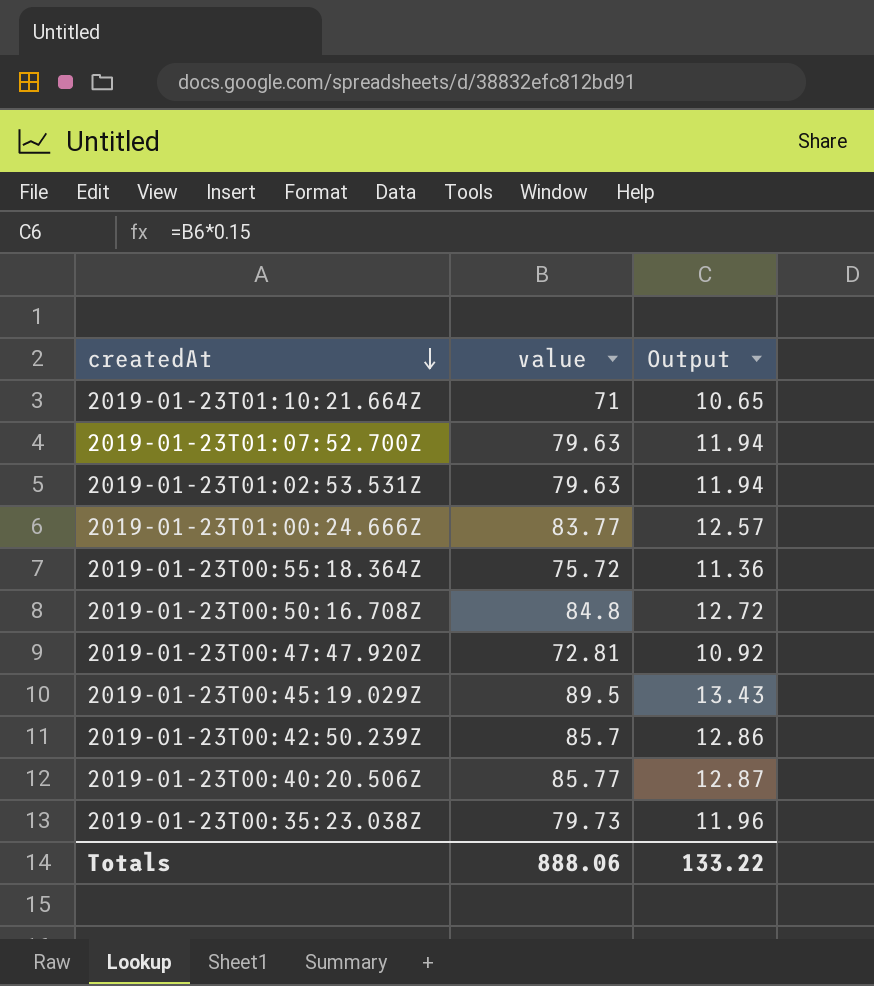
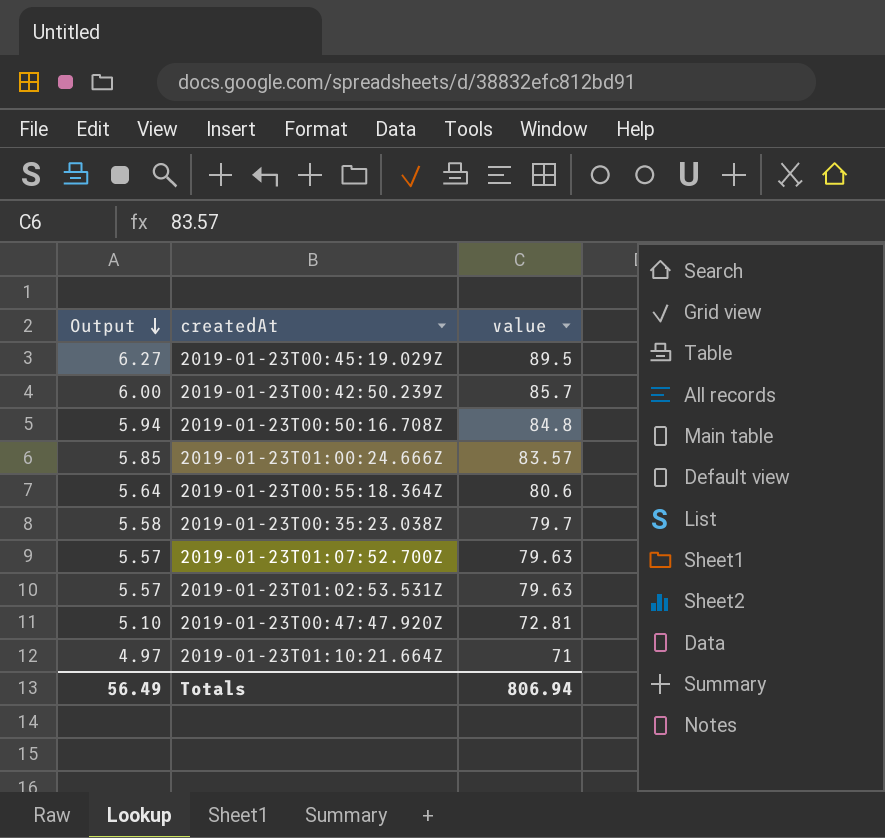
row order: createdAt descending -> Output descending
column Output | formula: [value] * 0.15 -> [value] * 0.07
column Output | position: 3 -> 1
row 2019-01-23T00:40:20.506Z: 85.77 | 12.87 -> none
2019-01-23T01:00:24.666Z | value: 83.77 -> 83.57
2019-01-23T00:55:18.364Z | value: 75.72 -> 80.6
2019-01-23T00:35:23.038Z | value: 79.73 -> 79.7
Totals | Output: 133.22 -> 56.49
Totals | value: 888.06 -> 806.94

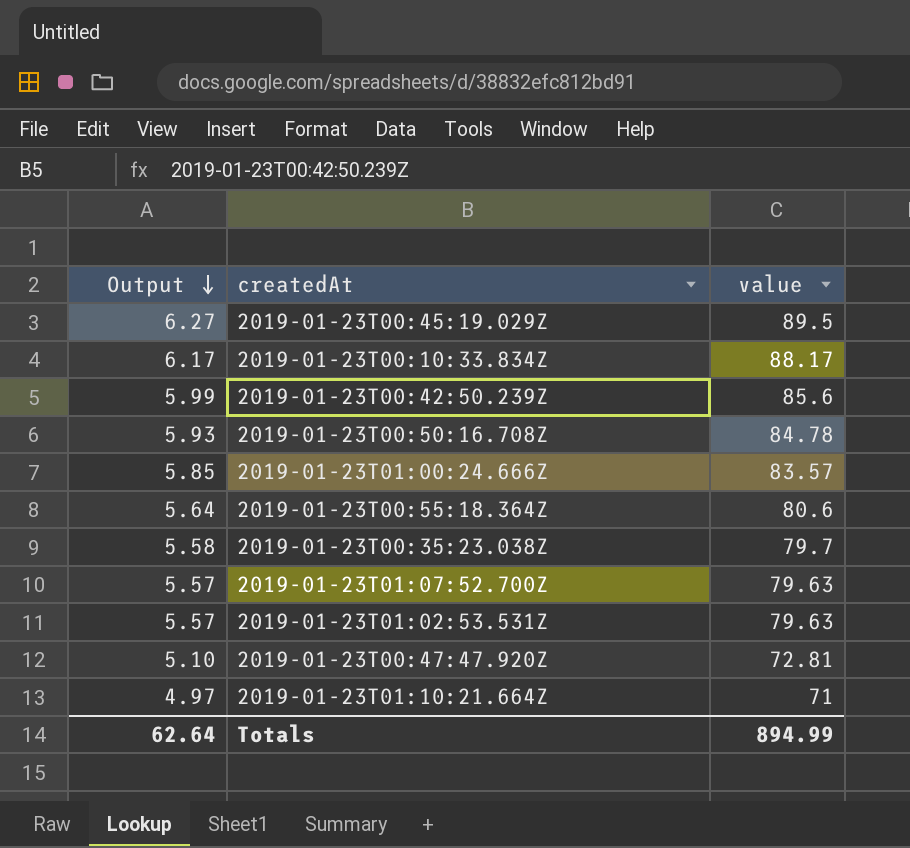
row 2019-01-23T00:10:33.834Z: none -> 6.17 | 88.17
2019-01-23T00:42:50.239Z | Output: 6.00 -> 5.99
2019-01-23T00:42:50.239Z | value: 85.7 -> 85.6
2019-01-23T00:50:16.708Z | Output: 5.94 -> 5.93
2019-01-23T00:50:16.708Z | value: 84.8 -> 84.78
Totals | Output: 56.49 -> 62.64
Totals | value: 806.94 -> 894.99

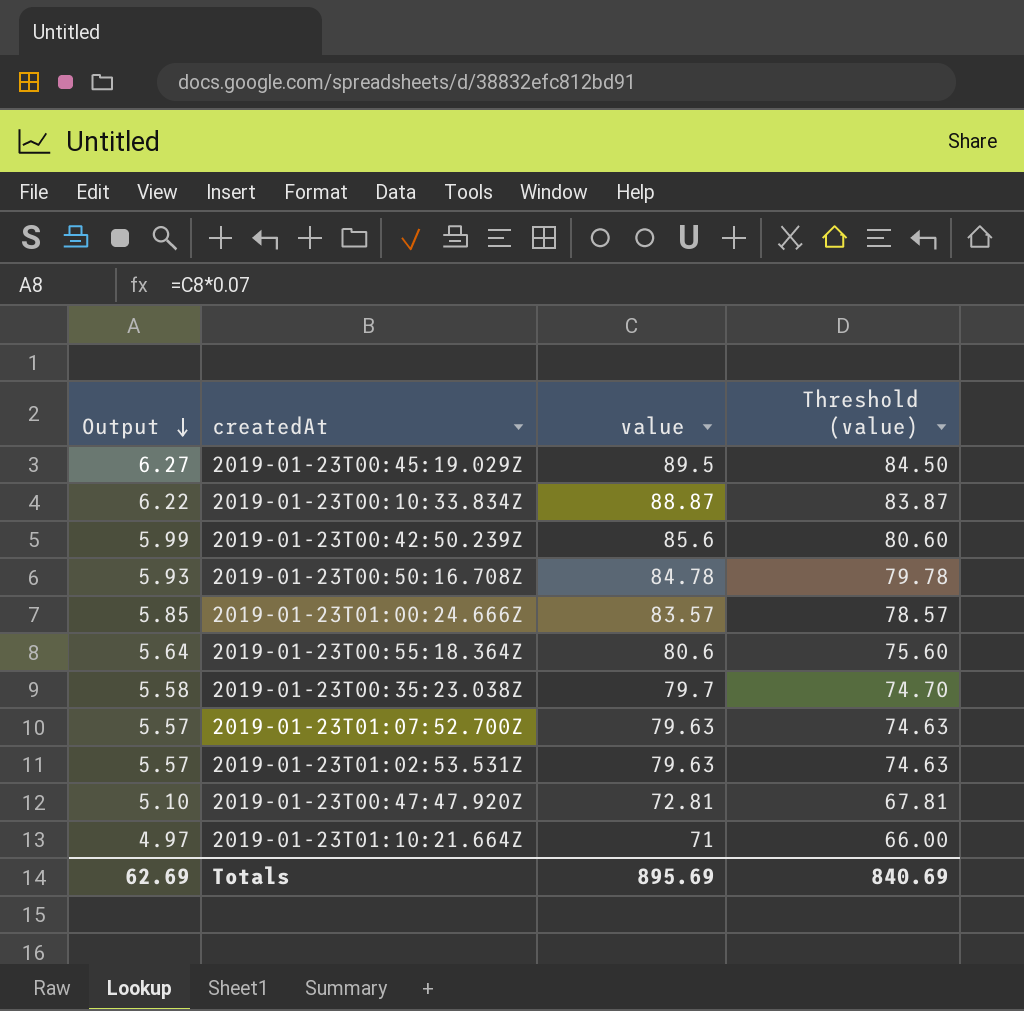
column Threshold (value) | formula: none -> [value] - 5
2019-01-23T00:10:33.834Z | Output: 6.17 -> 6.22
2019-01-23T00:10:33.834Z | value: 88.17 -> 88.87
Totals | Output: 62.64 -> 62.69
Totals | value: 894.99 -> 895.69

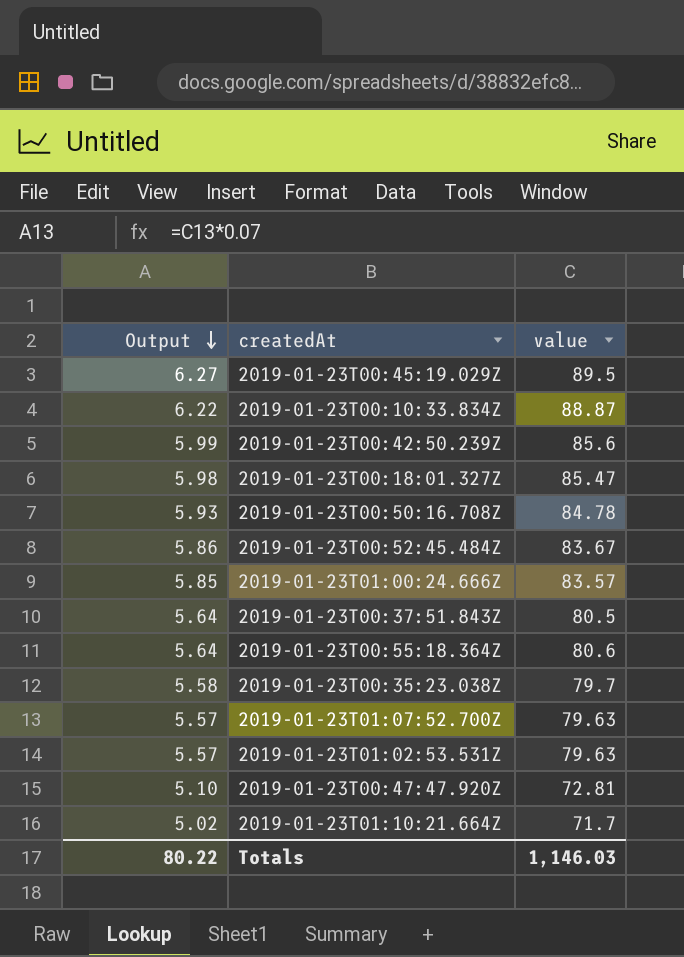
column Threshold (value) | formula: [value] - 5 -> none
row 2019-01-23T00:18:01.327Z: none -> 5.98 | 85.47
row 2019-01-23T00:52:45.484Z: none -> 5.86 | 83.67
row 2019-01-23T00:37:51.843Z: none -> 5.64 | 80.5
2019-01-23T01:10:21.664Z | Output: 4.97 -> 5.02
2019-01-23T01:10:21.664Z | value: 71 -> 71.7
Totals | Output: 62.69 -> 80.22
Totals | value: 895.69 -> 1,146.03

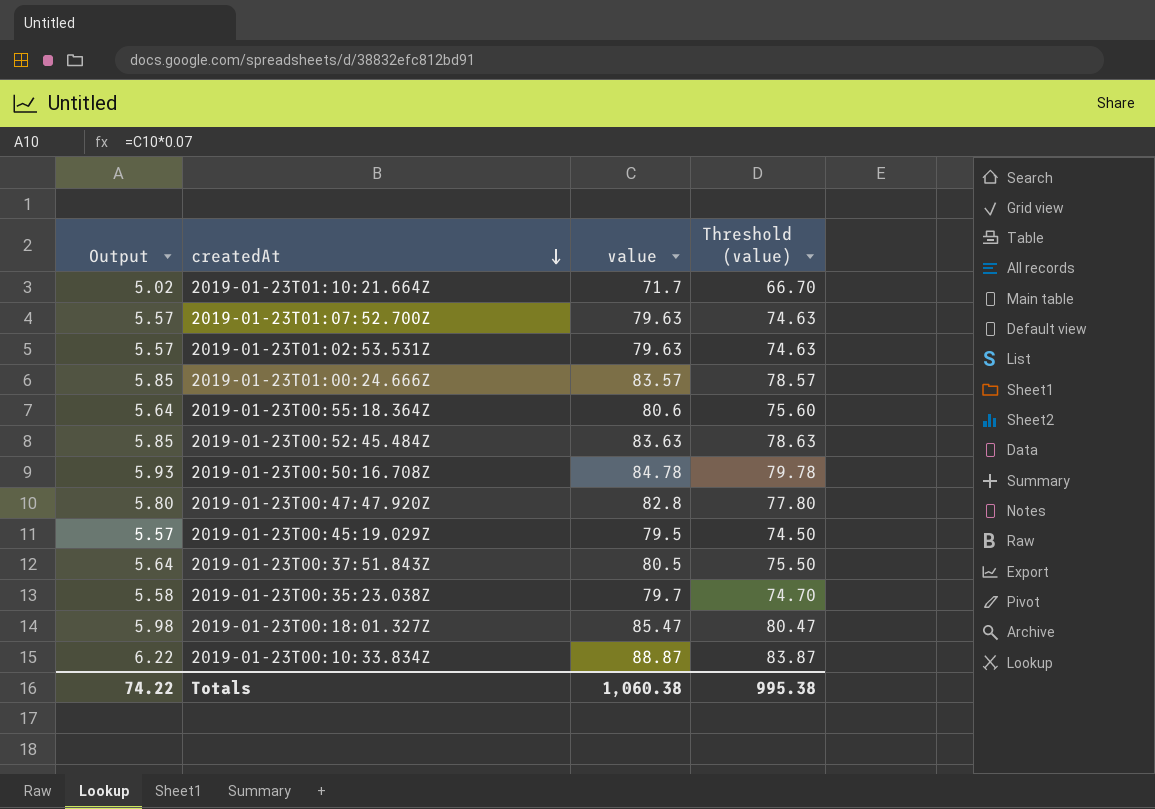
row order: Output descending -> createdAt descending
column Threshold (value) | formula: none -> [value] - 5
row 2019-01-23T00:42:50.239Z: 5.99 | 85.6 -> none
2019-01-23T00:52:45.484Z | Output: 5.86 -> 5.85
2019-01-23T00:52:45.484Z | value: 83.67 -> 83.63
2019-01-23T00:47:47.920Z | Output: 5.10 -> 5.80
2019-01-23T00:47:47.920Z | value: 72.81 -> 82.8
2019-01-23T00:45:19.029Z | Output: 6.27 -> 5.57
2019-01-23T00:45:19.029Z | value: 89.5 -> 79.5
Totals | Output: 80.22 -> 74.22
Totals | value: 1,146.03 -> 1,060.38

